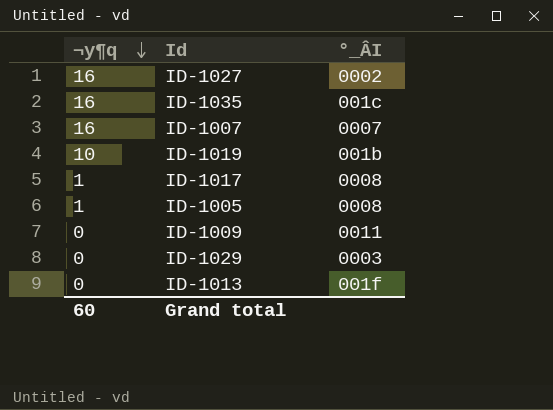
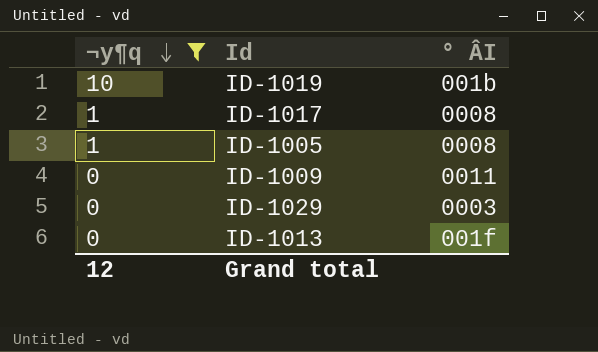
filter: none -> ¬y¶q != 16
column name: °_ÂI -> ° ÂI
Grand total | ¬y¶q: 60 -> 12

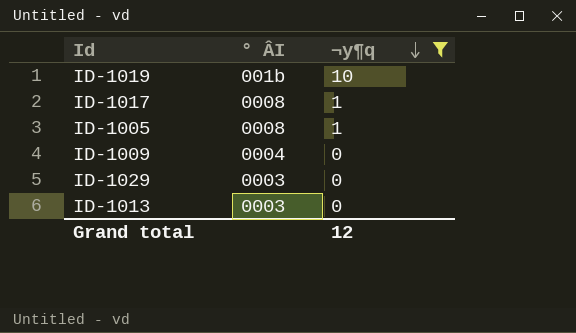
column ¬y¶q | position: 1 -> 3
ID-1009 | ° ÂI: 0011 -> 0004
ID-1013 | ° ÂI: 001f -> 0003

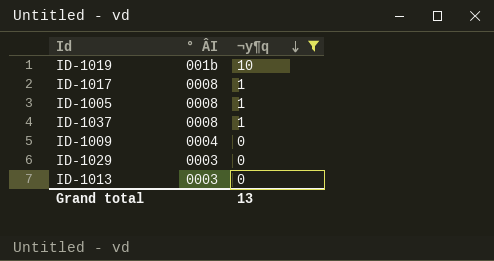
row ID-1037: none -> 0008 | 1
Grand total | ¬y¶q: 12 -> 13

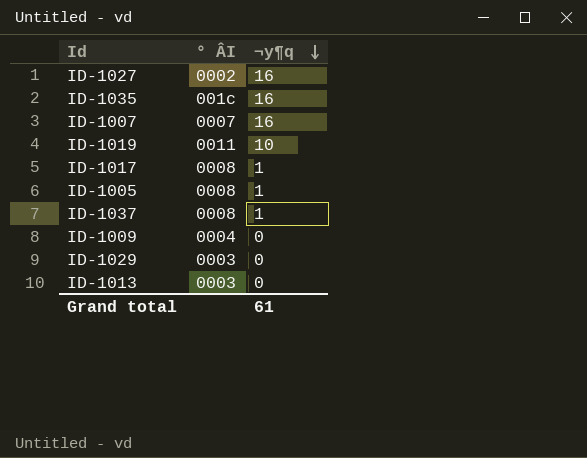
filter: ¬y¶q != 16 -> none
ID-1019 | ° ÂI: 001b -> 0011
Grand total | ¬y¶q: 13 -> 61

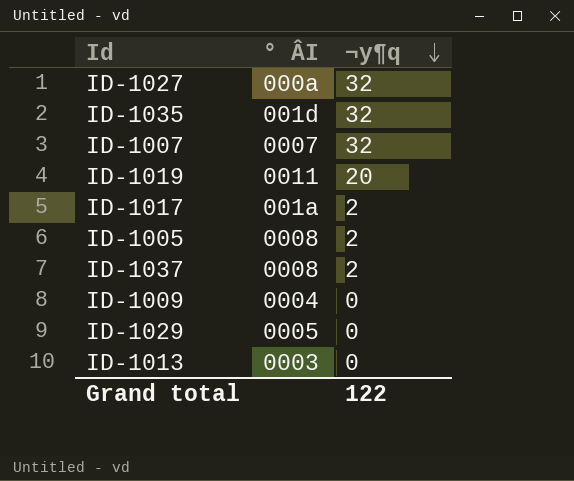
ID-1027 | ° ÂI: 0002 -> 000a
ID-1027 | ¬y¶q: 16 -> 32
ID-1035 | ° ÂI: 001c -> 001d
ID-1035 | ¬y¶q: 16 -> 32
ID-1007 | ¬y¶q: 16 -> 32
ID-1019 | ¬y¶q: 10 -> 20
ID-1017 | ° ÂI: 0008 -> 001a
ID-1017 | ¬y¶q: 1 -> 2
ID-1005 | ¬y¶q: 1 -> 2
ID-1037 | ¬y¶q: 1 -> 2
ID-1029 | ° ÂI: 0003 -> 0005
Grand total | ¬y¶q: 61 -> 122

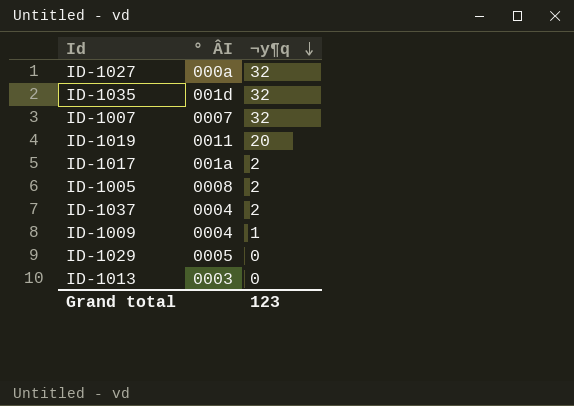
ID-1037 | ° ÂI: 0008 -> 0004
ID-1009 | ¬y¶q: 0 -> 1
Grand total | ¬y¶q: 122 -> 123

